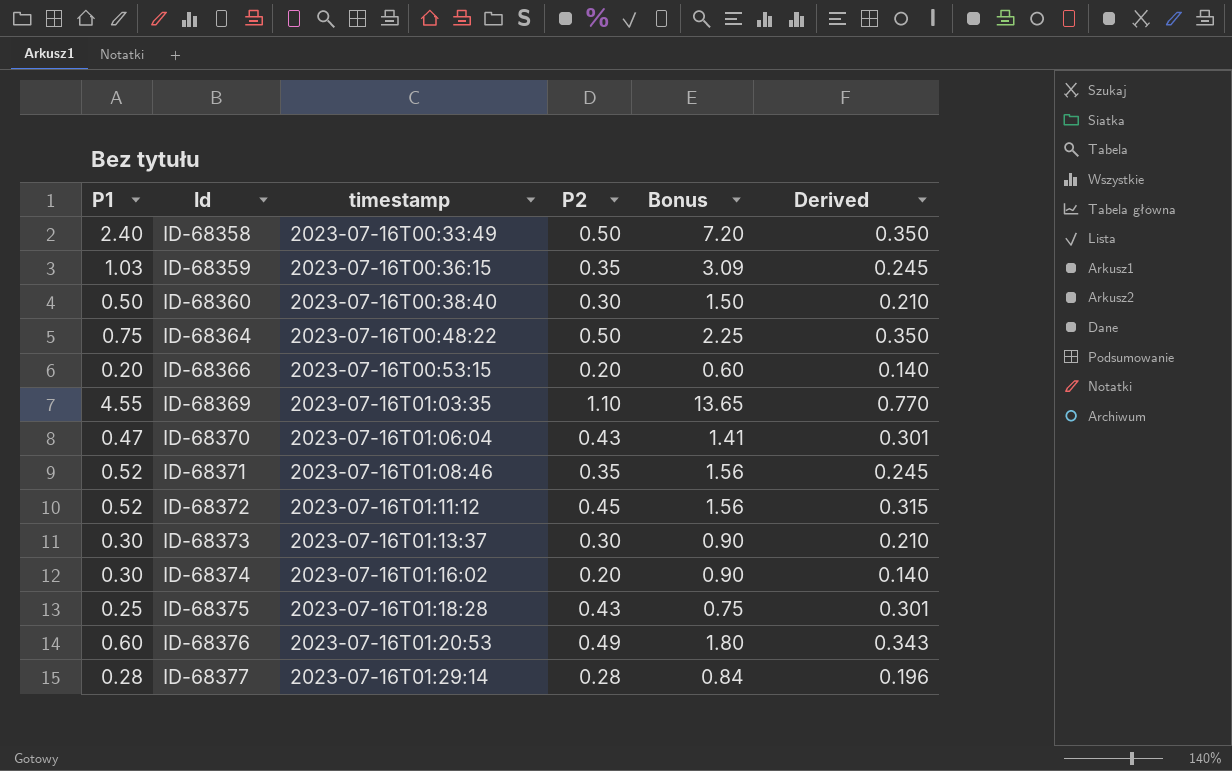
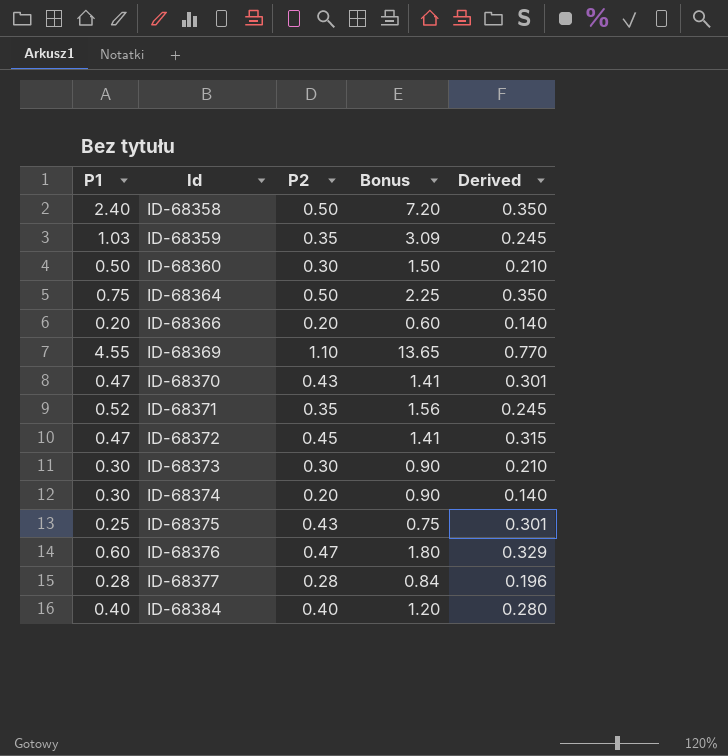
column timestamp | position: 3 -> none
ID-68372 | P1: 0.52 -> 0.47
ID-68372 | Bonus: 1.56 -> 1.41
ID-68376 | P2: 0.49 -> 0.47
ID-68376 | Derived: 0.343 -> 0.329
row ID-68384: none -> 0.40 | 0.40 | 1.20 | 0.280

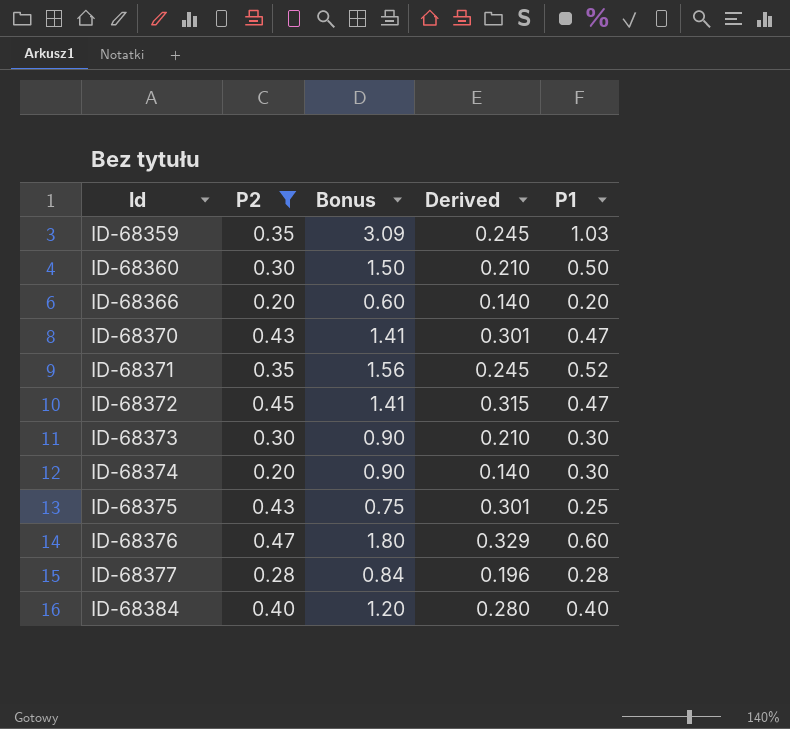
filter: none -> P2 <= 0.47
column P1 | position: 1 -> 5

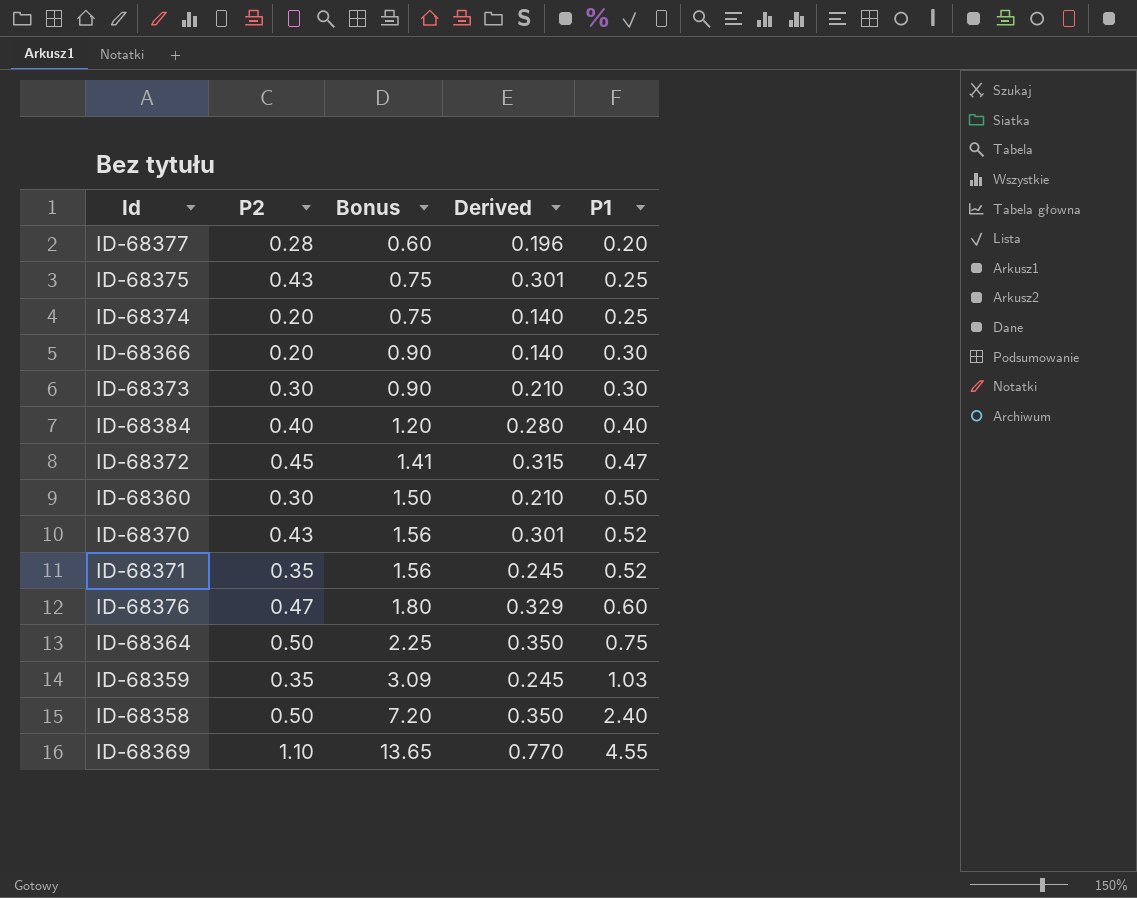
filter: P2 <= 0.47 -> none
row order: Id ascending -> Bonus ascending
ID-68377 | Bonus: 0.84 -> 0.60
ID-68377 | P1: 0.28 -> 0.20
ID-68374 | Bonus: 0.90 -> 0.75
ID-68374 | P1: 0.30 -> 0.25
ID-68366 | Bonus: 0.60 -> 0.90
ID-68366 | P1: 0.20 -> 0.30
ID-68370 | Bonus: 1.41 -> 1.56
ID-68370 | P1: 0.47 -> 0.52

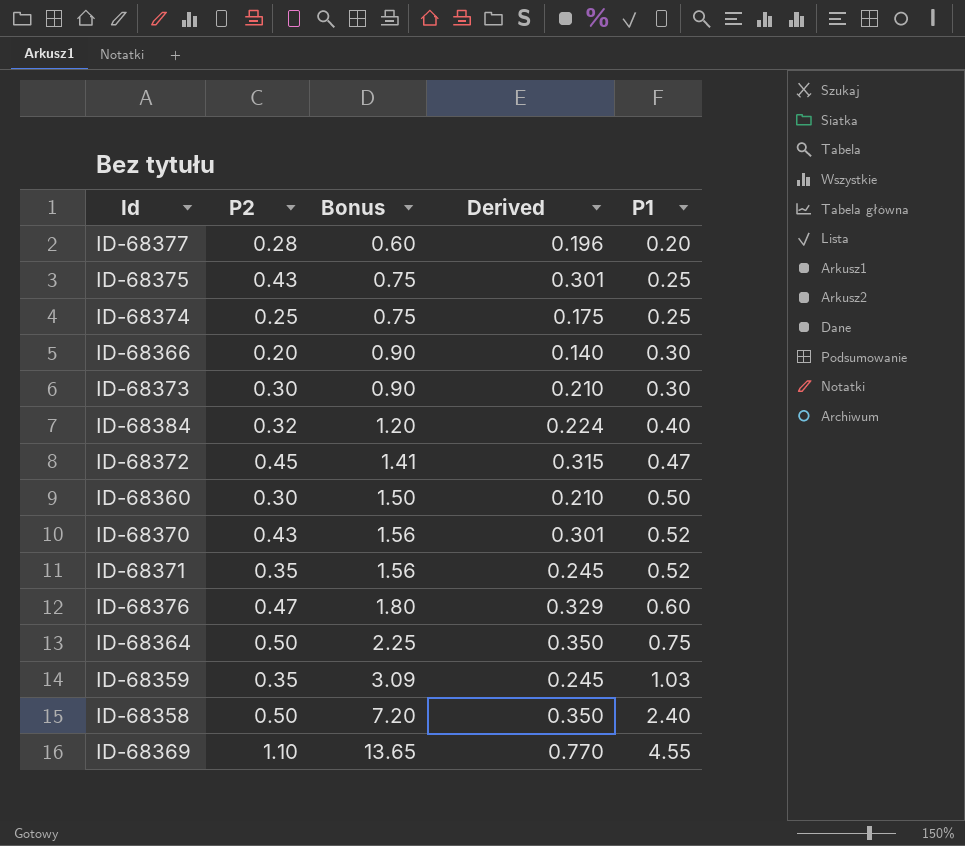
ID-68374 | P2: 0.20 -> 0.25
ID-68374 | Derived: 0.140 -> 0.175
ID-68384 | P2: 0.40 -> 0.32
ID-68384 | Derived: 0.280 -> 0.224

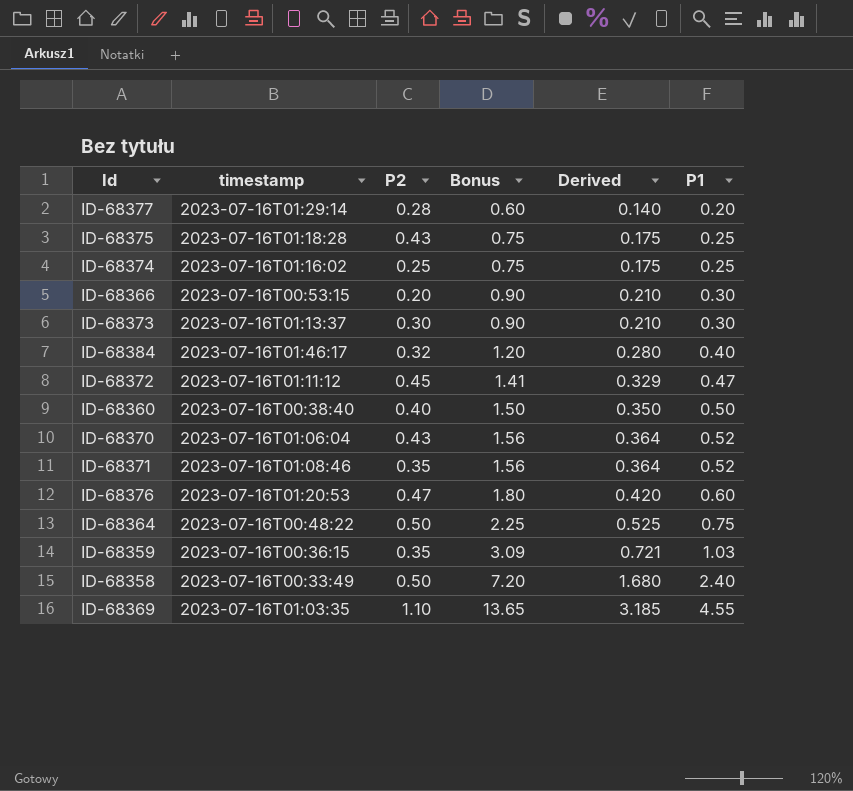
column timestamp | position: none -> 2
column Derived | formula: [P2] * 0.7 -> [P1] * 0.7
ID-68360 | P2: 0.30 -> 0.40

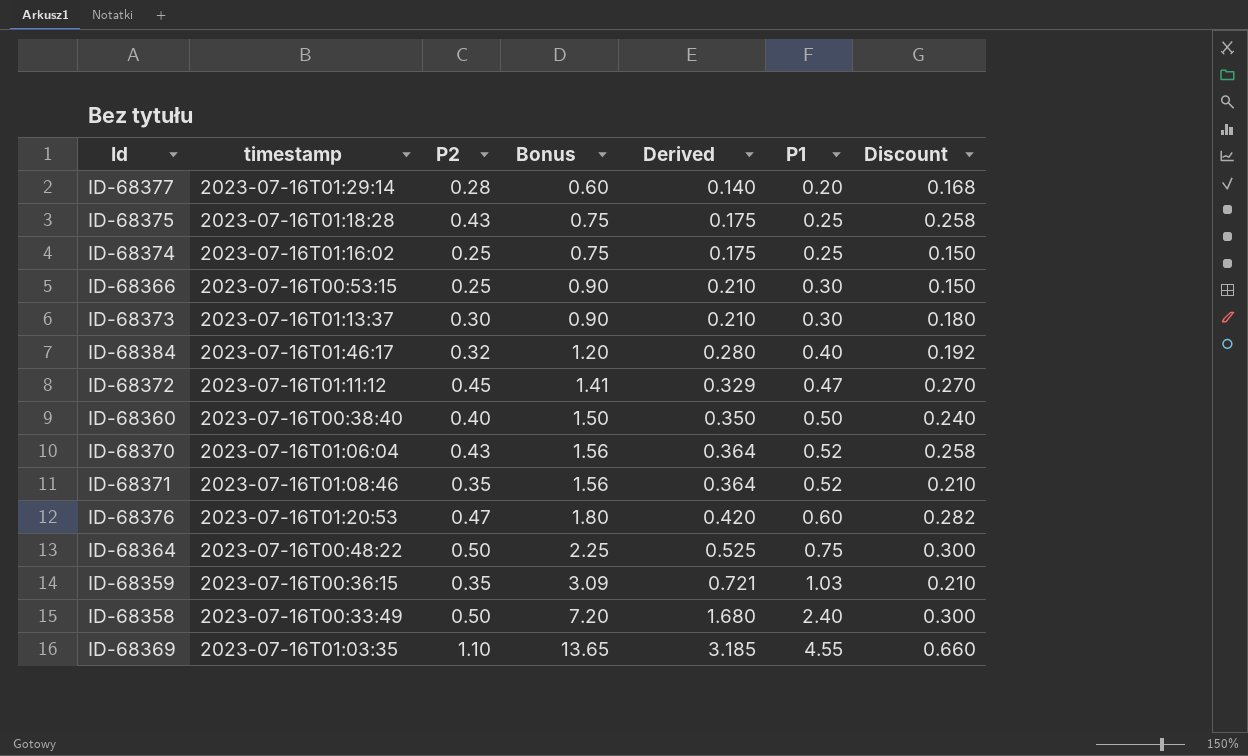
column Discount | formula: none -> [P2] * 0.6
ID-68366 | P2: 0.20 -> 0.25

